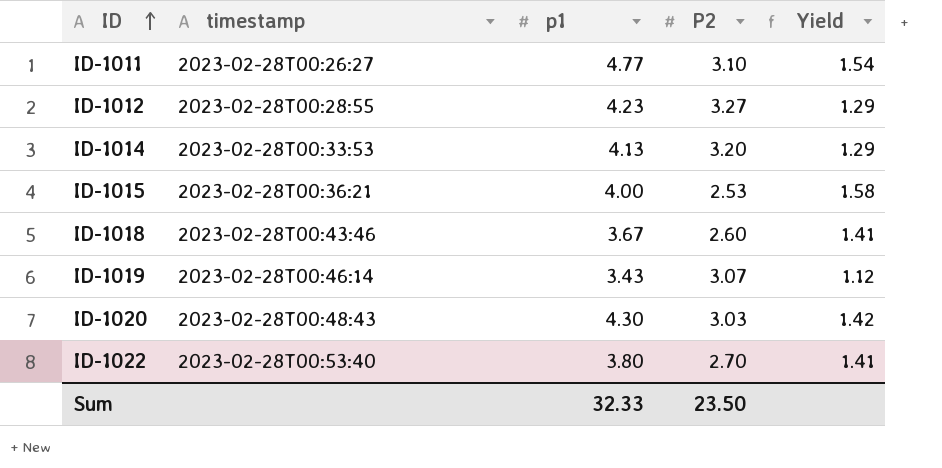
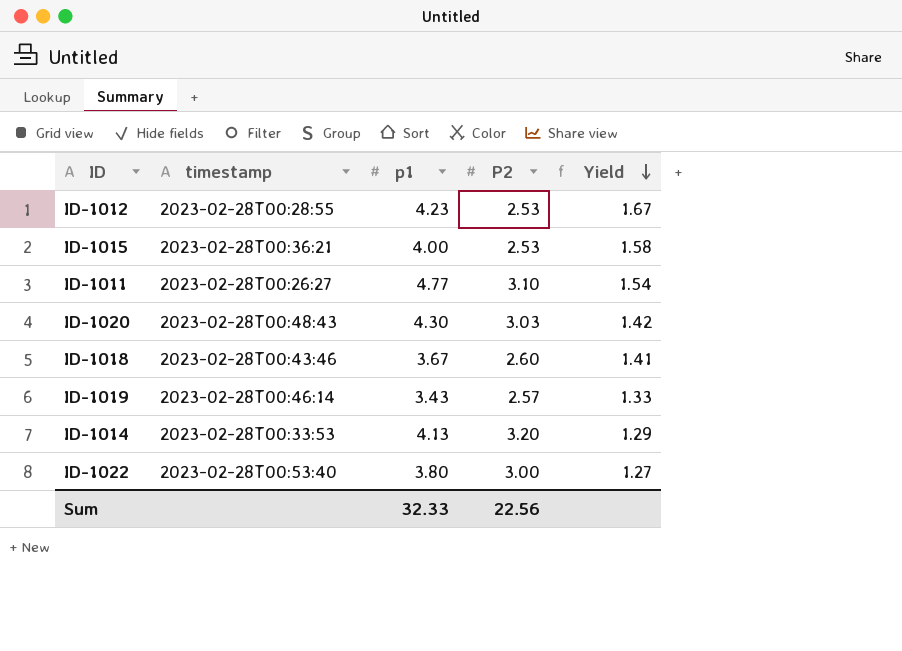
row order: ID ascending -> Yield descending
ID-1012 | P2: 3.27 -> 2.53
ID-1012 | Yield: 1.29 -> 1.67
ID-1019 | P2: 3.07 -> 2.57
ID-1019 | Yield: 1.12 -> 1.33
ID-1022 | P2: 2.70 -> 3.00
ID-1022 | Yield: 1.41 -> 1.27
Sum | P2: 23.50 -> 22.56

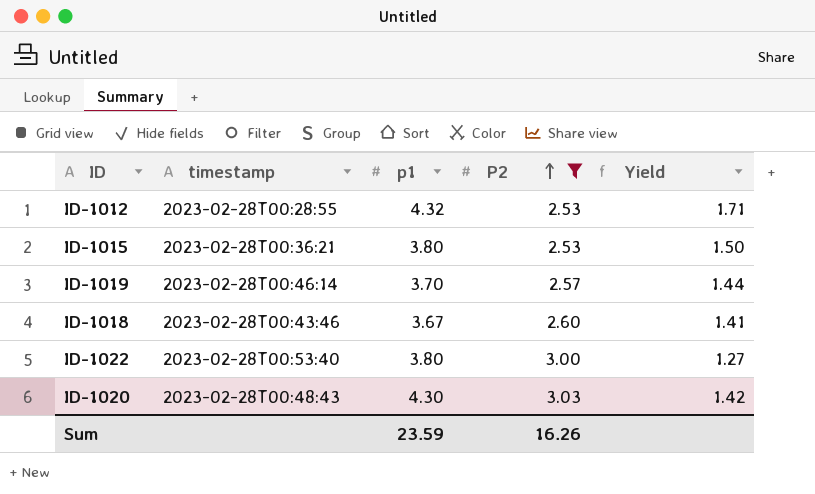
filter: none -> P2 <= 3.03
row order: Yield descending -> P2 ascending
ID-1012 | p1: 4.23 -> 4.32
ID-1012 | Yield: 1.67 -> 1.71
ID-1015 | p1: 4.00 -> 3.80
ID-1015 | Yield: 1.58 -> 1.50
ID-1019 | p1: 3.43 -> 3.70
ID-1019 | Yield: 1.33 -> 1.44
Sum | p1: 32.33 -> 23.59
Sum | P2: 22.56 -> 16.26

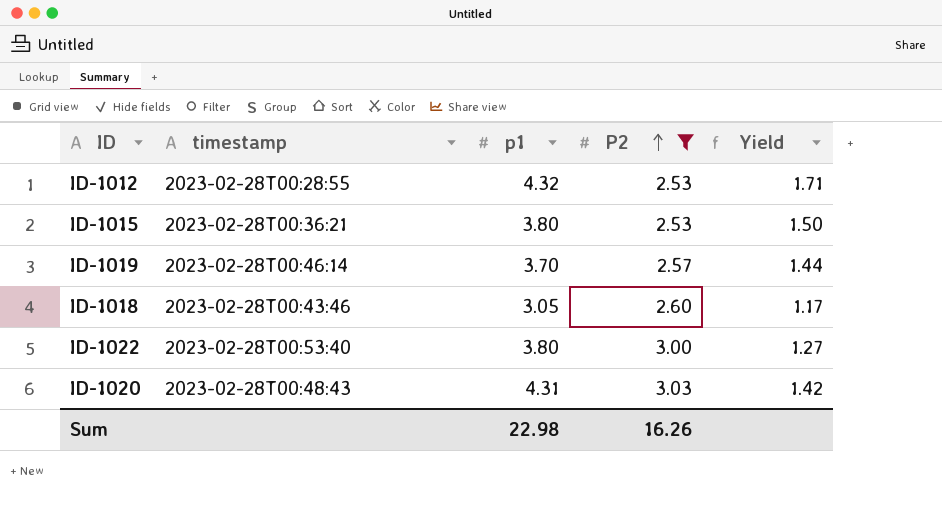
ID-1018 | p1: 3.67 -> 3.05
ID-1018 | Yield: 1.41 -> 1.17
ID-1020 | p1: 4.30 -> 4.31
Sum | p1: 23.59 -> 22.98

